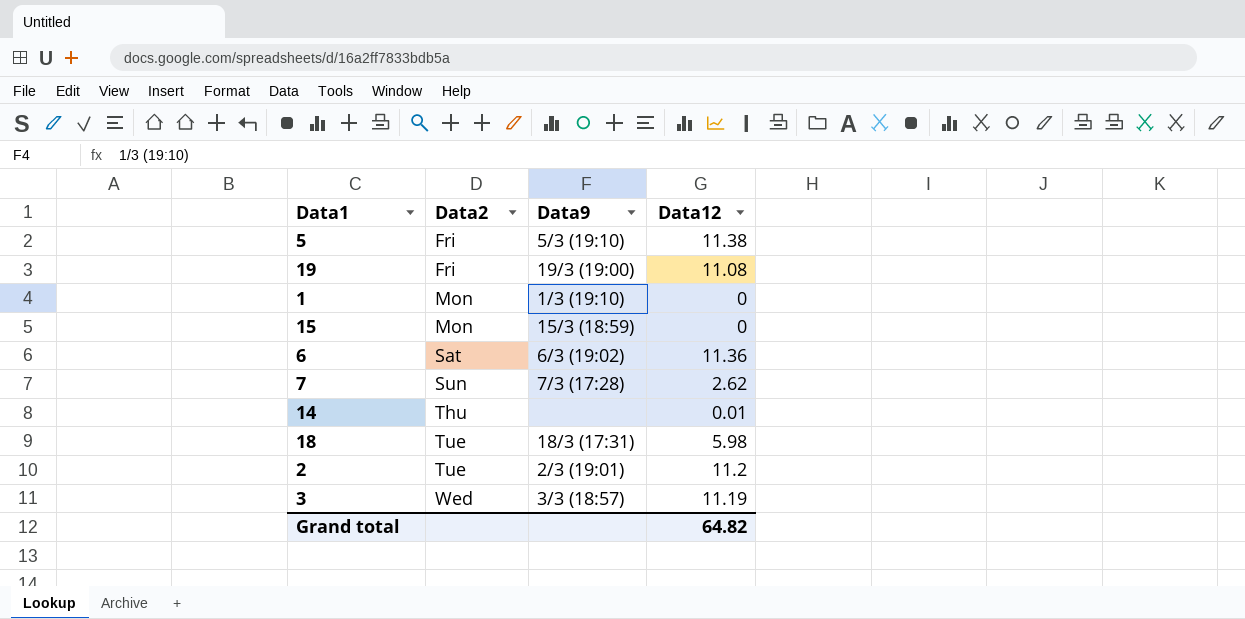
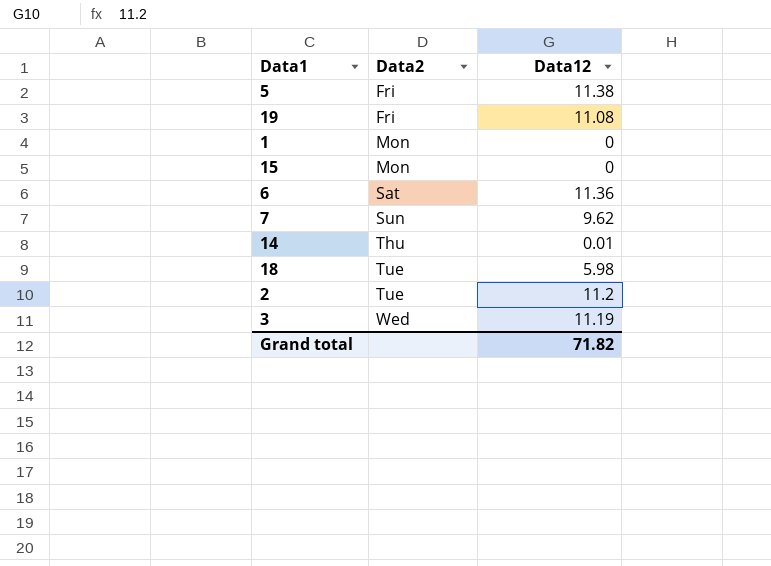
column Data9 | position: 3 -> none
7 | Data12: 2.62 -> 9.62
Grand total | Data12: 64.82 -> 71.82

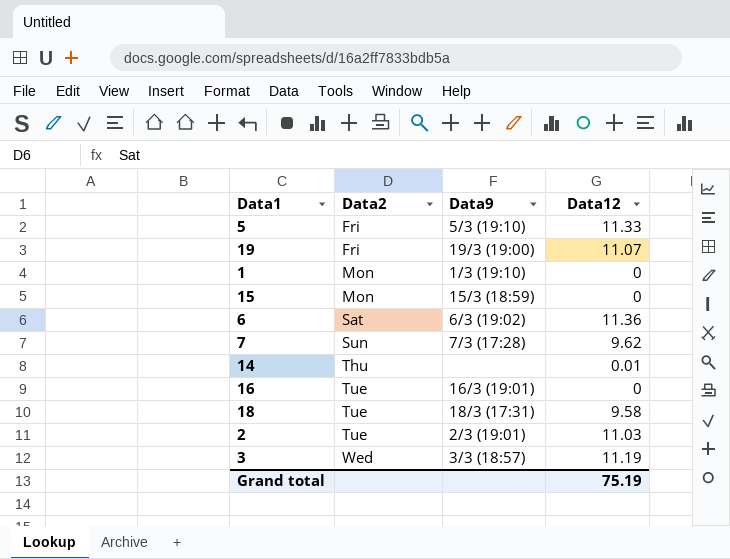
column Data9 | position: none -> 3
5 | Data12: 11.38 -> 11.33
19 | Data12: 11.08 -> 11.07
row 16: none -> Tue | 16/3 (19:01) | 0
18 | Data12: 5.98 -> 9.58
2 | Data12: 11.2 -> 11.03
Grand total | Data12: 71.82 -> 75.19

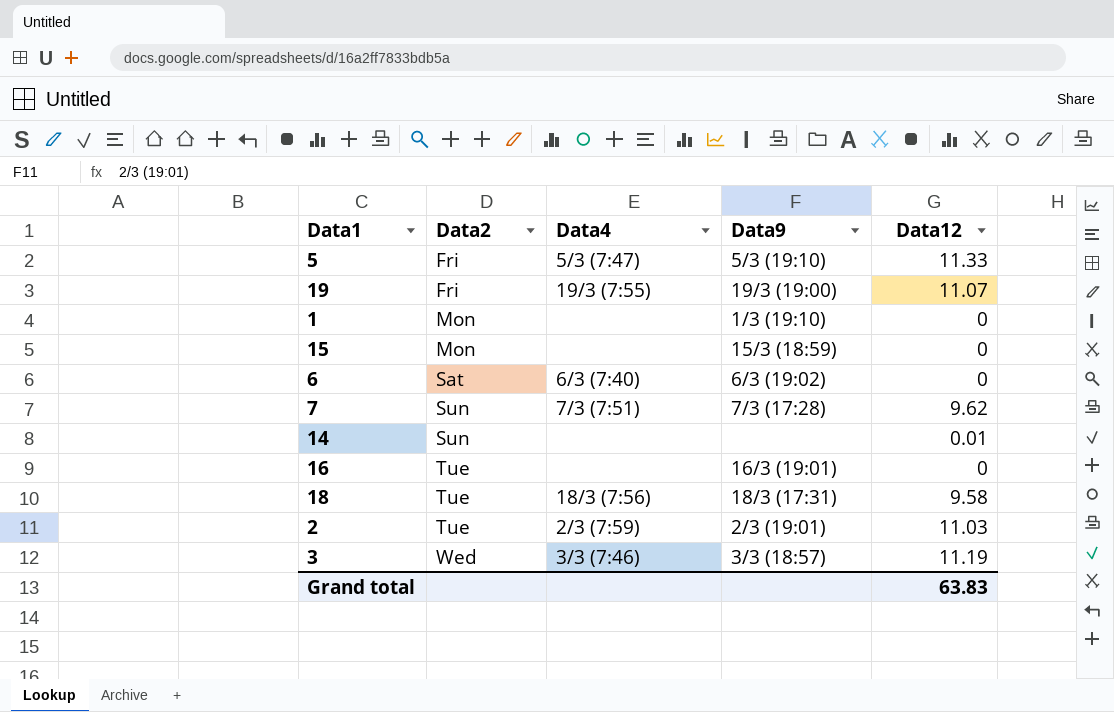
column Data4 | position: none -> 3
6 | Data12: 11.36 -> 0
14 | Data2: Thu -> Sun
Grand total | Data12: 75.19 -> 63.83

